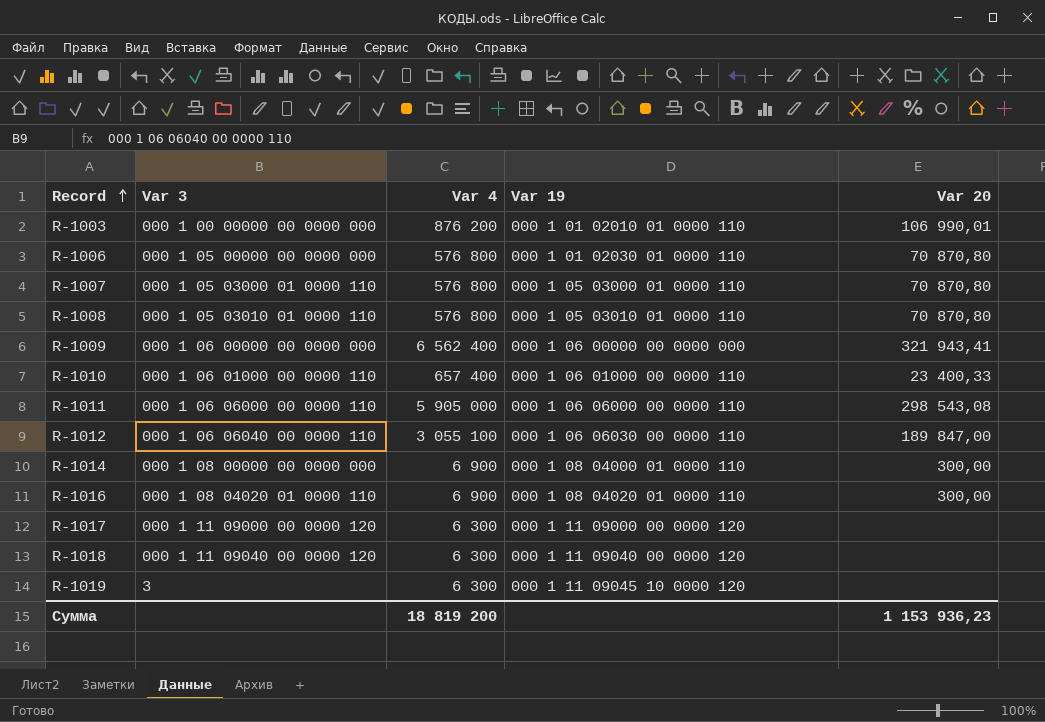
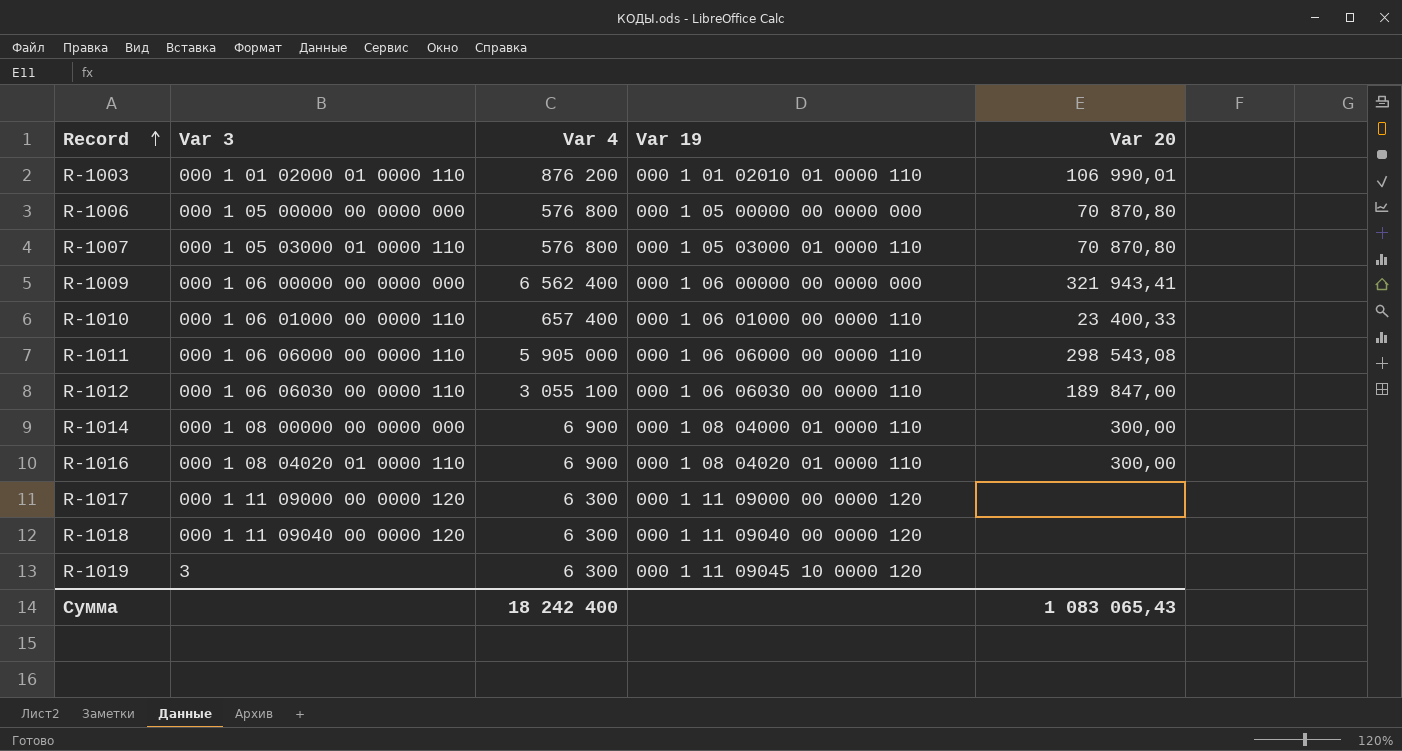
row R-1008: 000 1 05 03010 01 0000 110 | 576 800 | 000 1 05 03010 01 0000 110 | 70 870,80 -> none
R-1003 | Var 3: 000 1 00 00000 00 0000 000 -> 000 1 01 02000 01 0000 110
R-1006 | Var 19: 000 1 01 02030 01 0000 110 -> 000 1 05 00000 00 0000 000
R-1012 | Var 3: 000 1 06 06040 00 0000 110 -> 000 1 06 06030 00 0000 110
Сумма | Var 4: 18 819 200 -> 18 242 400
Сумма | Var 20: 1 153 936,23 -> 1 083 065,43

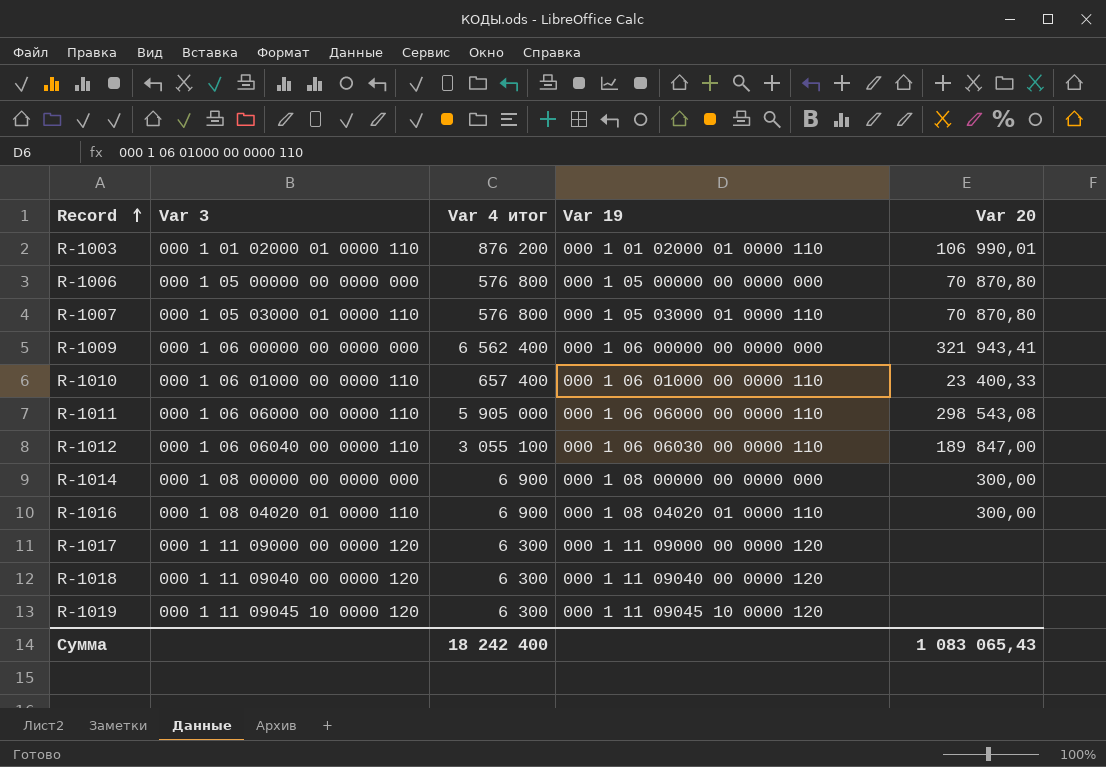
column name: Var 4 -> Var 4 итог
R-1003 | Var 19: 000 1 01 02010 01 0000 110 -> 000 1 01 02000 01 0000 110
R-1012 | Var 3: 000 1 06 06030 00 0000 110 -> 000 1 06 06040 00 0000 110
R-1014 | Var 19: 000 1 08 04000 01 0000 110 -> 000 1 08 00000 00 0000 000
R-1019 | Var 3: 3 -> 000 1 11 09045 10 0000 120

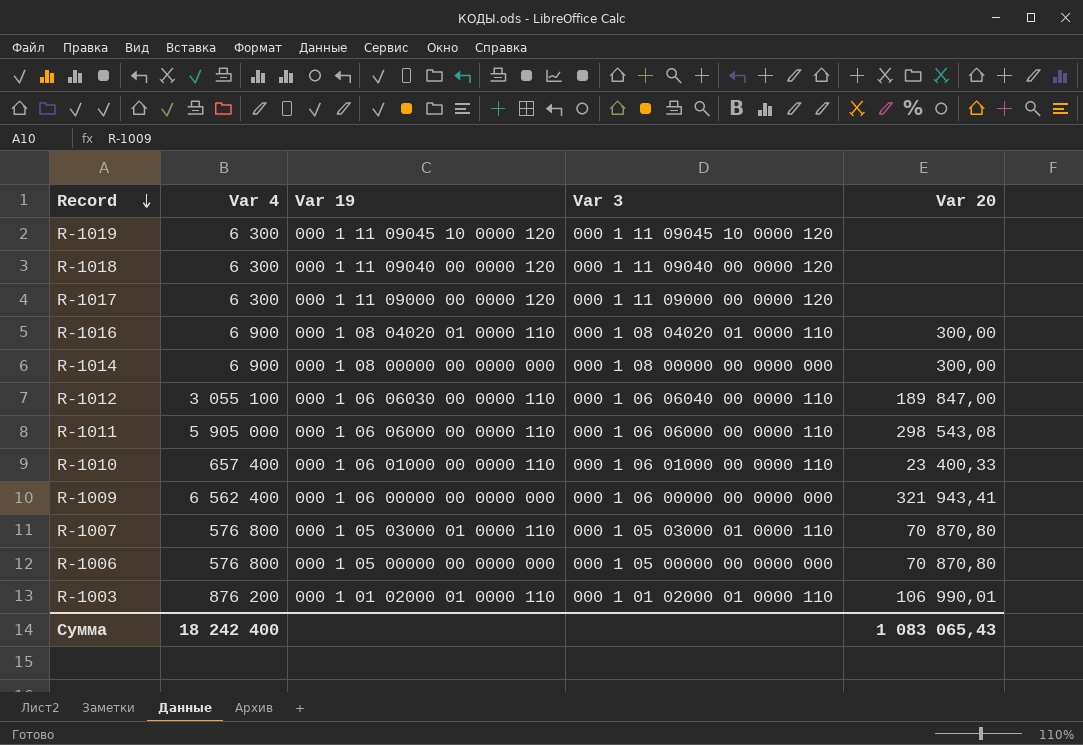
row order: Record ascending -> Record descending
column name: Var 4 итог -> Var 4
column Var 3 | position: 2 -> 4

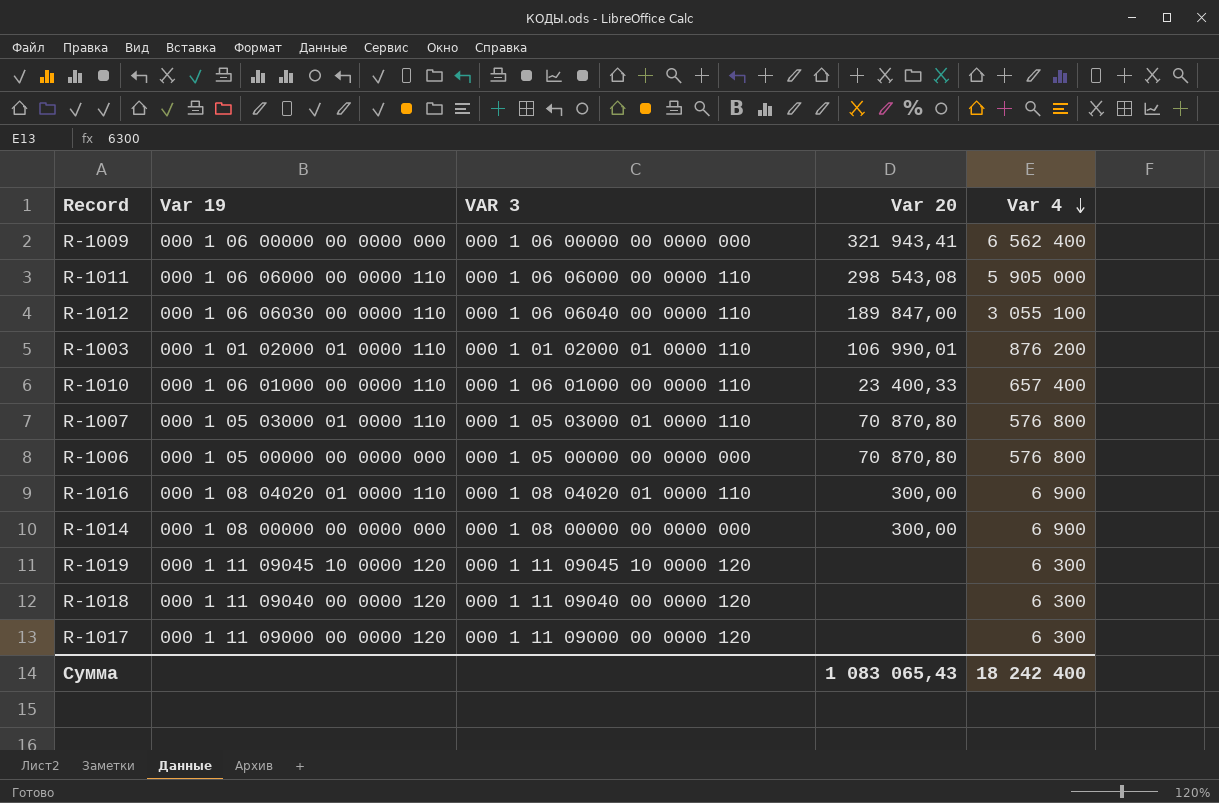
row order: Record descending -> Var 4 descending
column name: Var 3 -> VAR 3
column Var 4 | position: 2 -> 5

